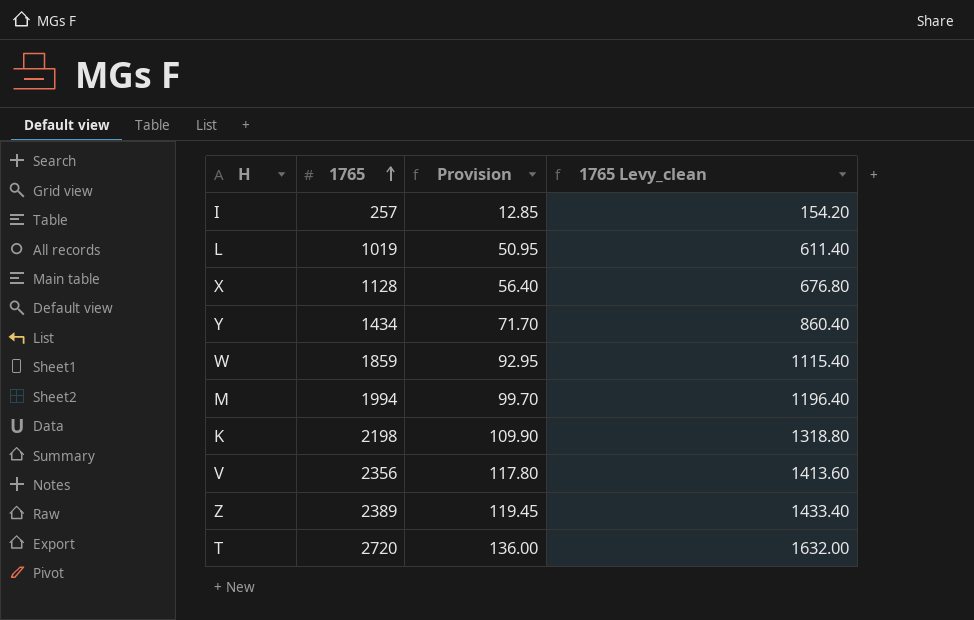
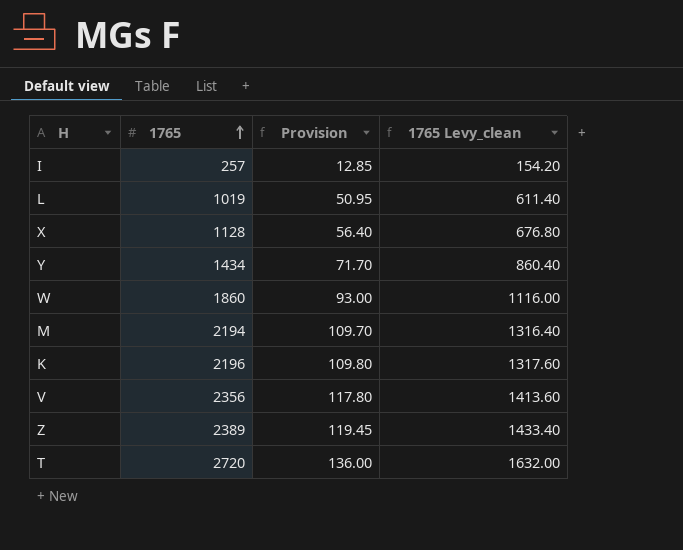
W | 1765: 1859 -> 1860
W | Provision: 92.95 -> 93.00
W | 1765 Levy_clean: 1115.40 -> 1116.00
M | 1765: 1994 -> 2194
M | Provision: 99.70 -> 109.70
M | 1765 Levy_clean: 1196.40 -> 1316.40
K | 1765: 2198 -> 2196
K | Provision: 109.90 -> 109.80
K | 1765 Levy_clean: 1318.80 -> 1317.60

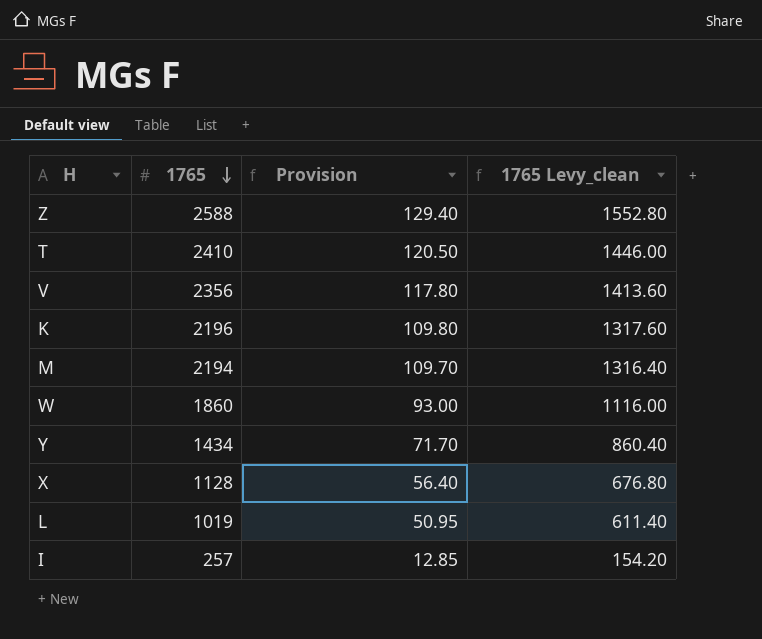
row order: 1765 ascending -> 1765 descending
Z | 1765: 2389 -> 2588
Z | Provision: 119.45 -> 129.40
Z | 1765 Levy_clean: 1433.40 -> 1552.80
T | 1765: 2720 -> 2410
T | Provision: 136.00 -> 120.50
T | 1765 Levy_clean: 1632.00 -> 1446.00

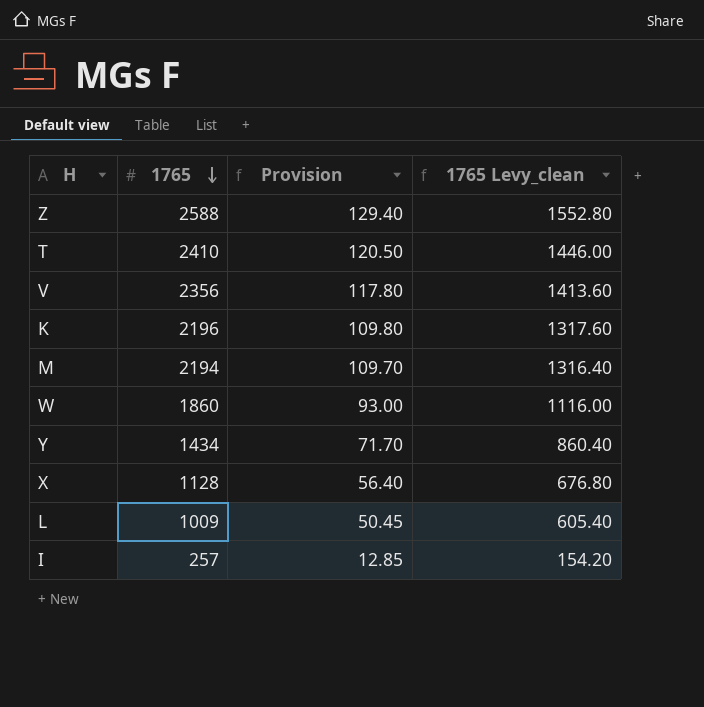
L | 1765: 1019 -> 1009
L | Provision: 50.95 -> 50.45
L | 1765 Levy_clean: 611.40 -> 605.40

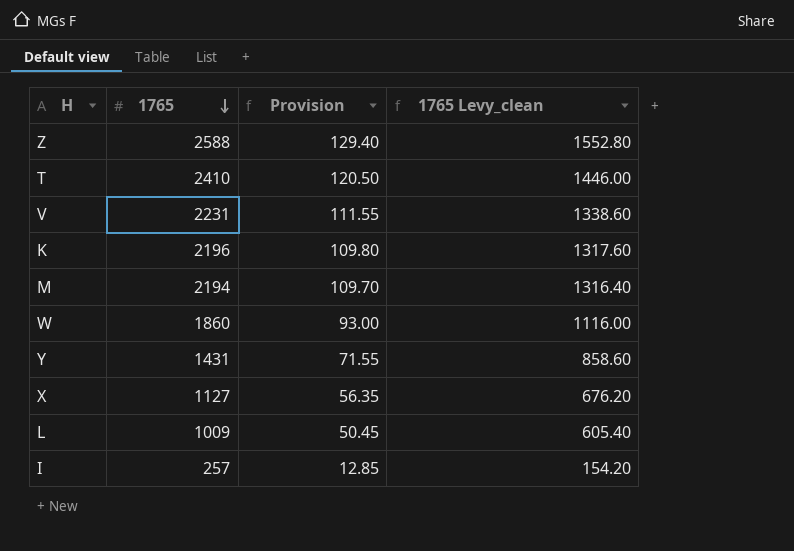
V | 1765: 2356 -> 2231
V | Provision: 117.80 -> 111.55
V | 1765 Levy_clean: 1413.60 -> 1338.60
Y | 1765: 1434 -> 1431
Y | Provision: 71.70 -> 71.55
Y | 1765 Levy_clean: 860.40 -> 858.60
X | 1765: 1128 -> 1127
X | Provision: 56.40 -> 56.35
X | 1765 Levy_clean: 676.80 -> 676.20

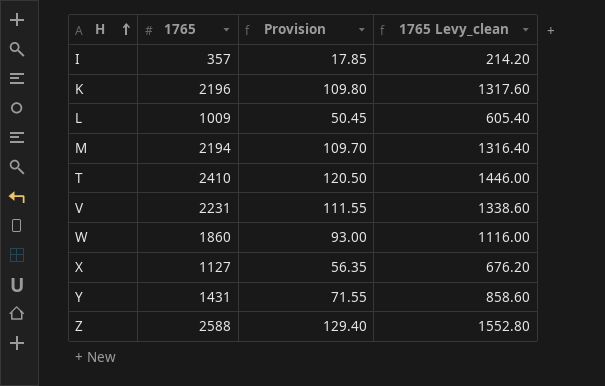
row order: 1765 descending -> H ascending
I | 1765: 257 -> 357
I | Provision: 12.85 -> 17.85
I | 1765 Levy_clean: 154.20 -> 214.20

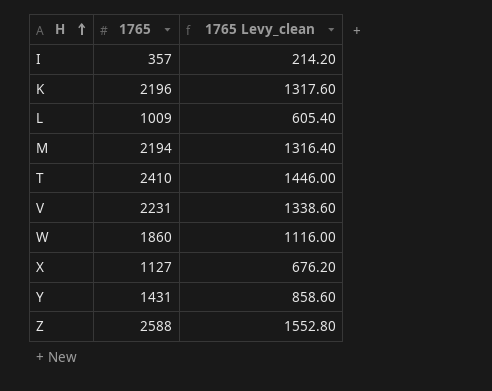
column Provision | formula: [1765] * 0.05 -> none

